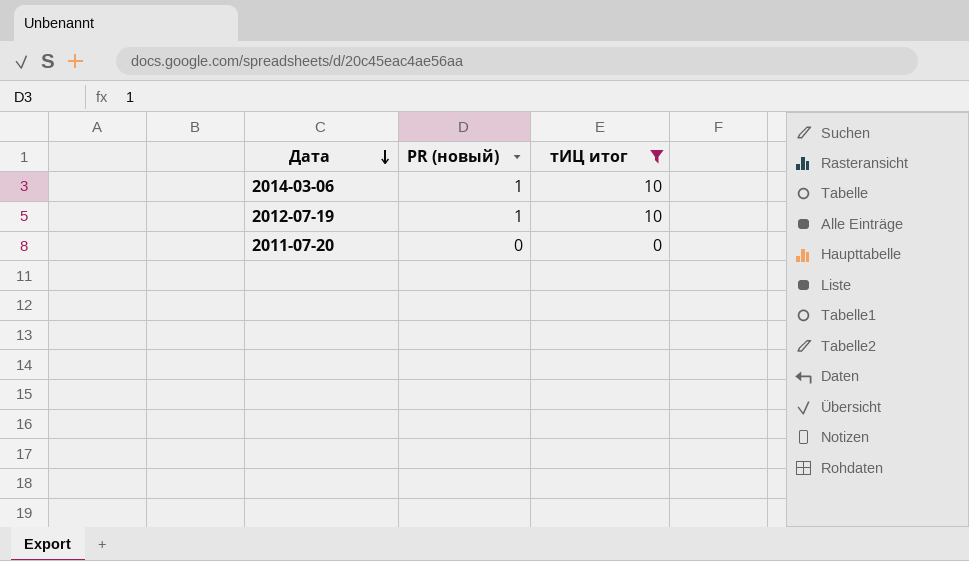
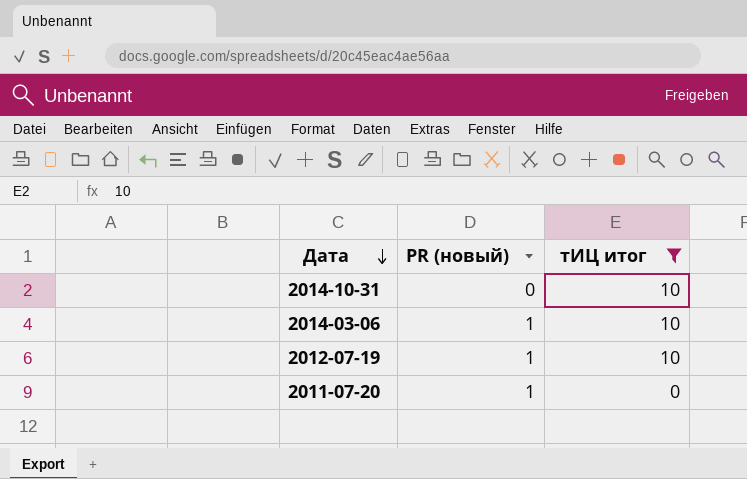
row 2014-10-31: none -> 0 | 10
2011-07-20 | PR (новый): 0 -> 1

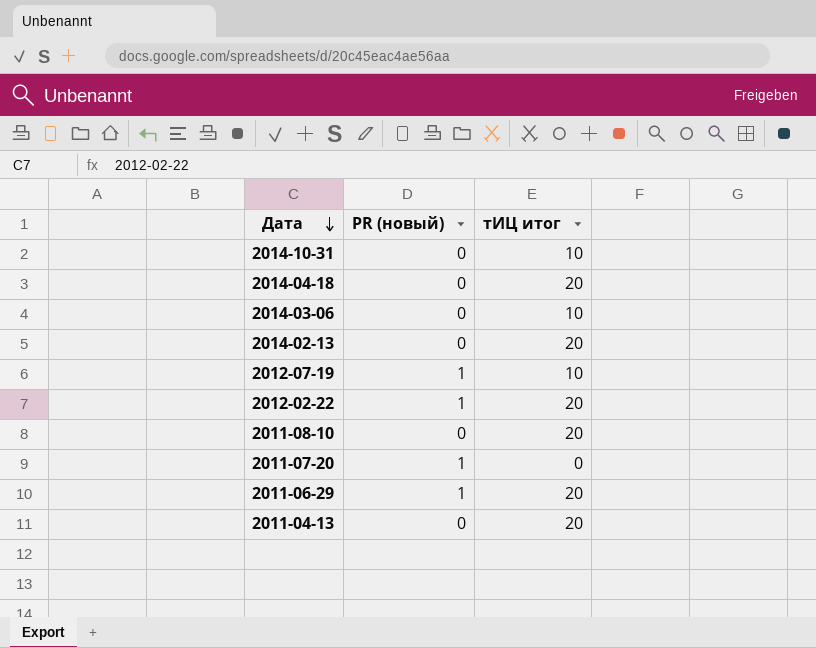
filter: тИЦ итог != 20 -> none
2014-03-06 | PR (новый): 1 -> 0

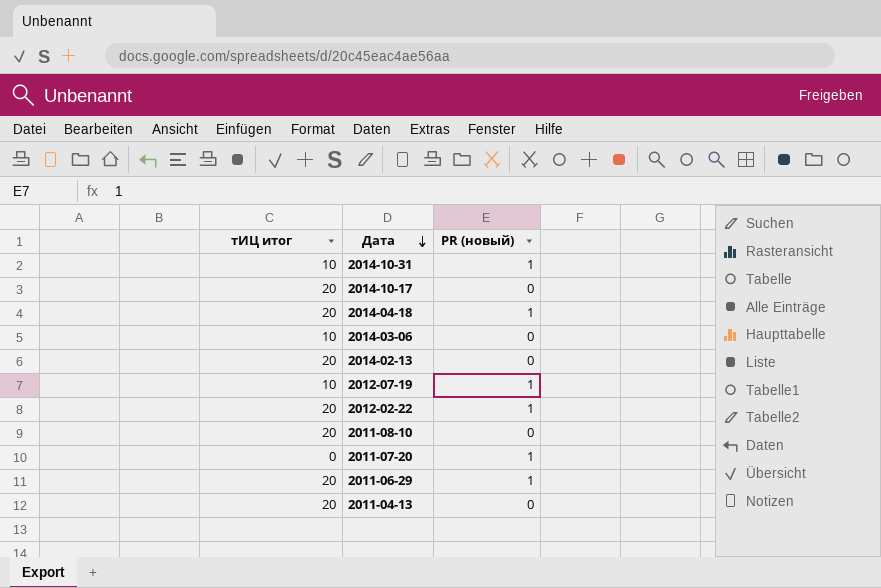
column тИЦ итог | position: 3 -> 1
2014-10-31 | PR (новый): 0 -> 1
row 2014-10-17: none -> 20 | 0
2014-04-18 | PR (новый): 0 -> 1

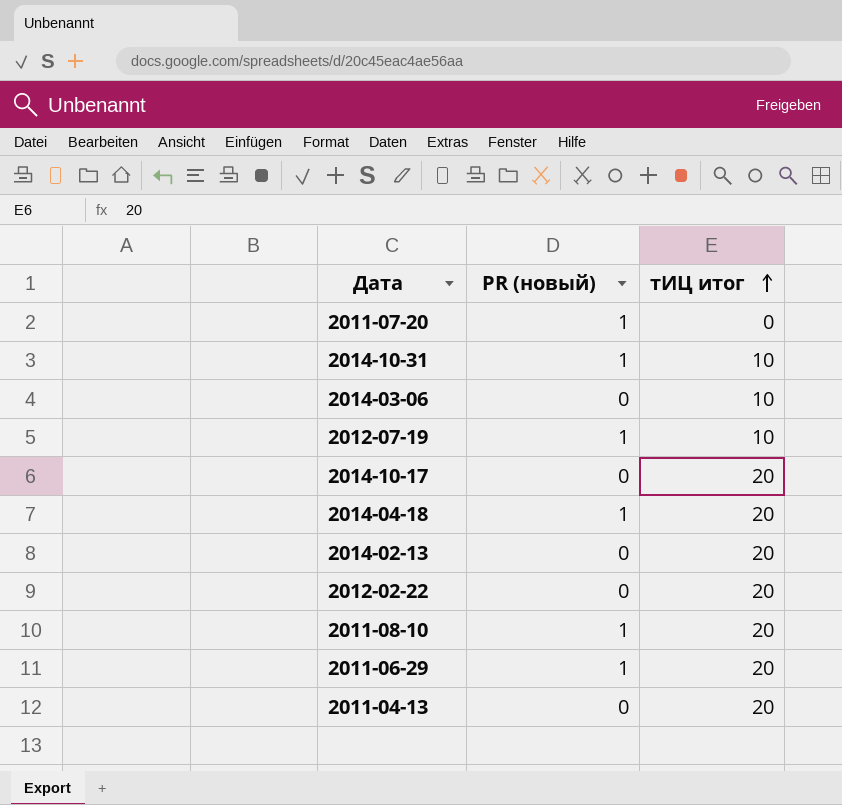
row order: Дата descending -> тИЦ итог ascending
column тИЦ итог | position: 1 -> 3
2012-02-22 | PR (новый): 1 -> 0
2011-08-10 | PR (новый): 0 -> 1

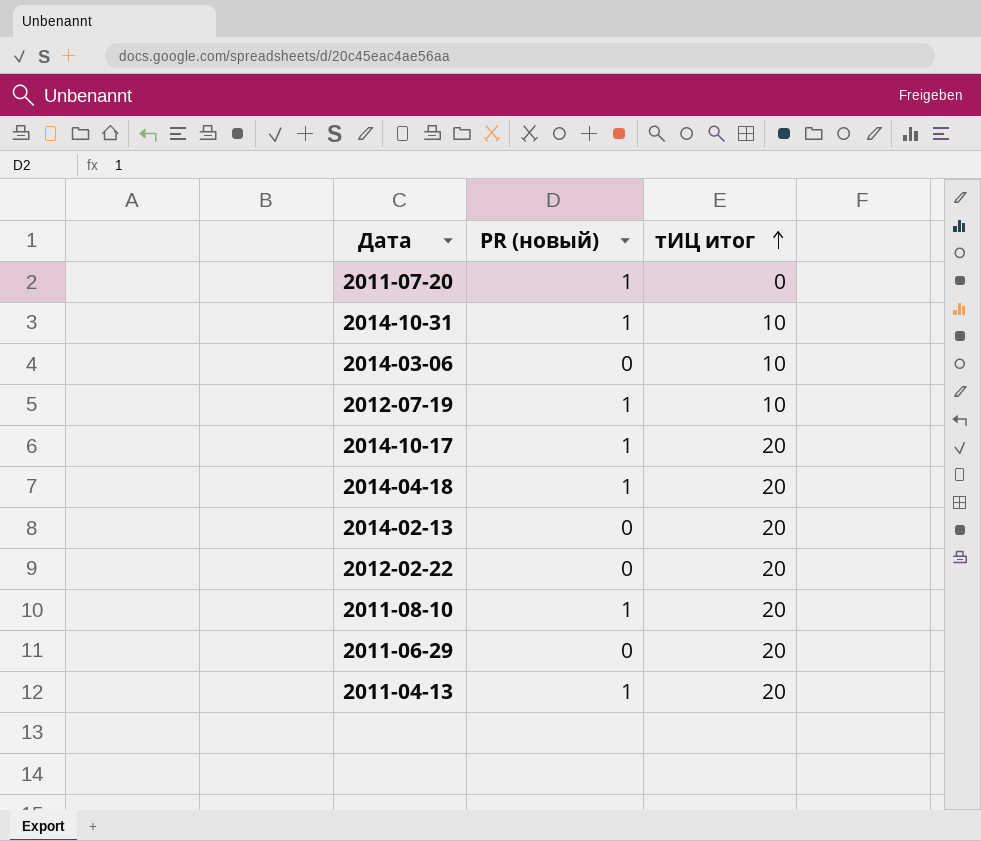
2014-10-17 | PR (новый): 0 -> 1
2011-06-29 | PR (новый): 1 -> 0
2011-04-13 | PR (новый): 0 -> 1

